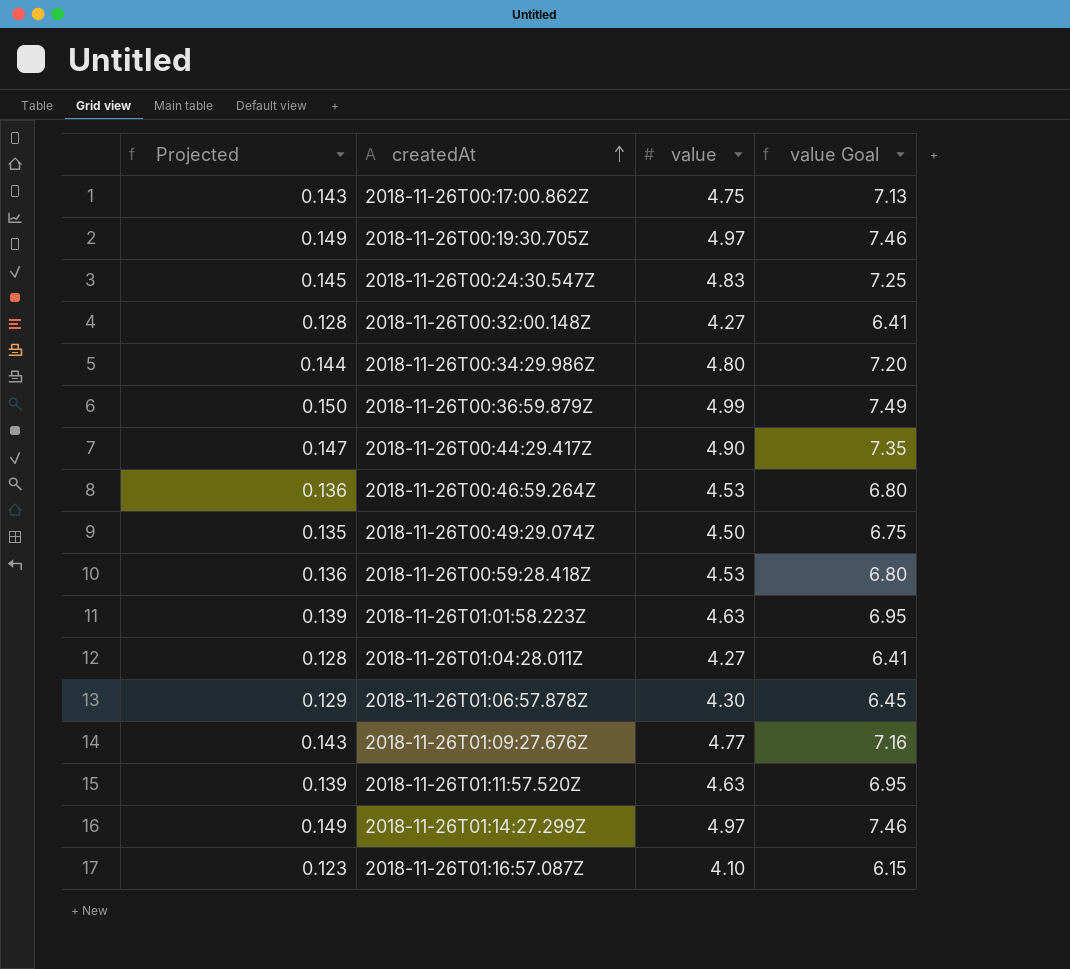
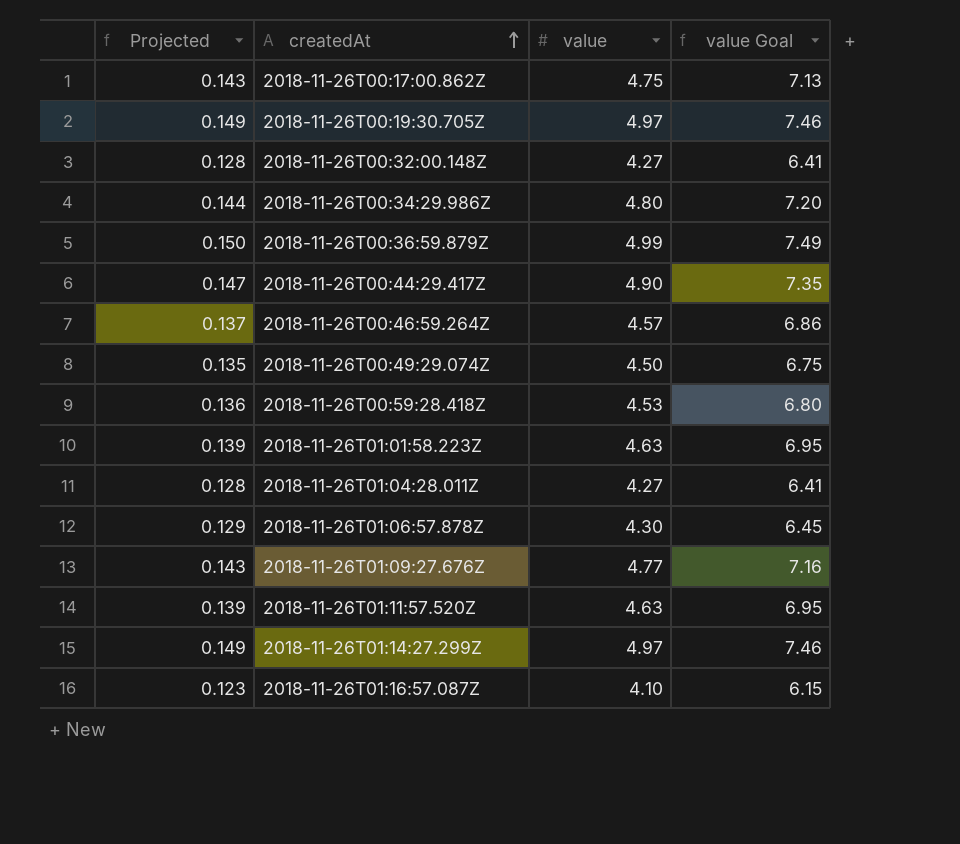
row 2018-11-26T00:24:30.547Z: 0.145 | 4.83 | 7.25 -> none
2018-11-26T00:46:59.264Z | Projected: 0.136 -> 0.137
2018-11-26T00:46:59.264Z | value: 4.53 -> 4.57
2018-11-26T00:46:59.264Z | value Goal: 6.80 -> 6.86

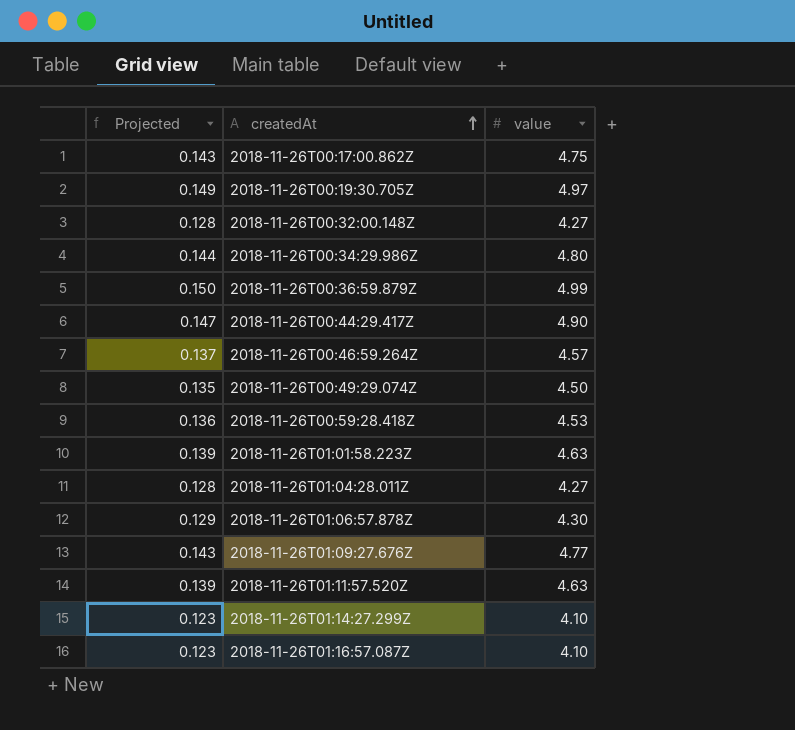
column value Goal | formula: [value] * 1.5 -> none
2018-11-26T01:14:27.299Z | Projected: 0.149 -> 0.123
2018-11-26T01:14:27.299Z | value: 4.97 -> 4.10

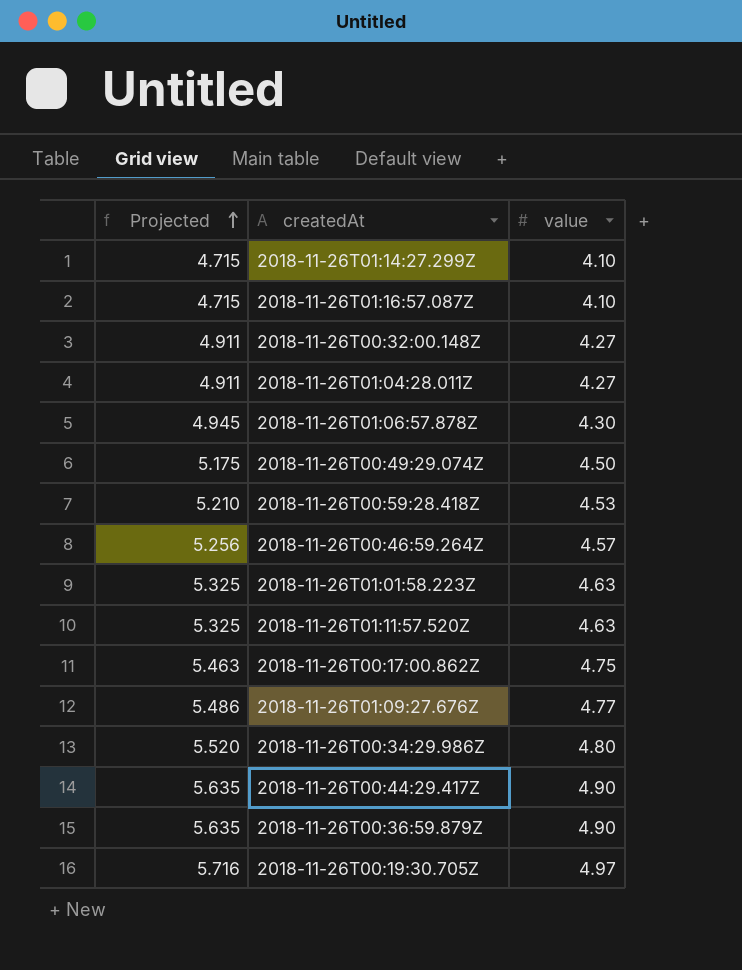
row order: createdAt ascending -> Projected ascending
column Projected | formula: [value] * 0.03 -> [value] * 1.15
2018-11-26T00:36:59.879Z | value: 4.99 -> 4.90

